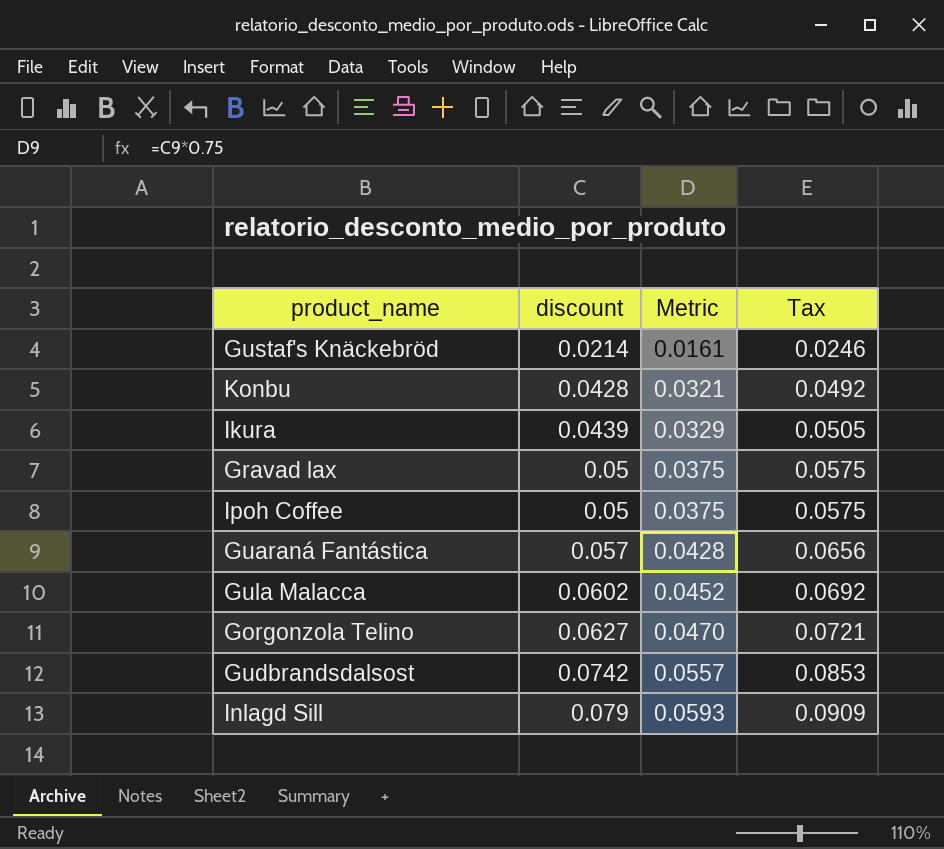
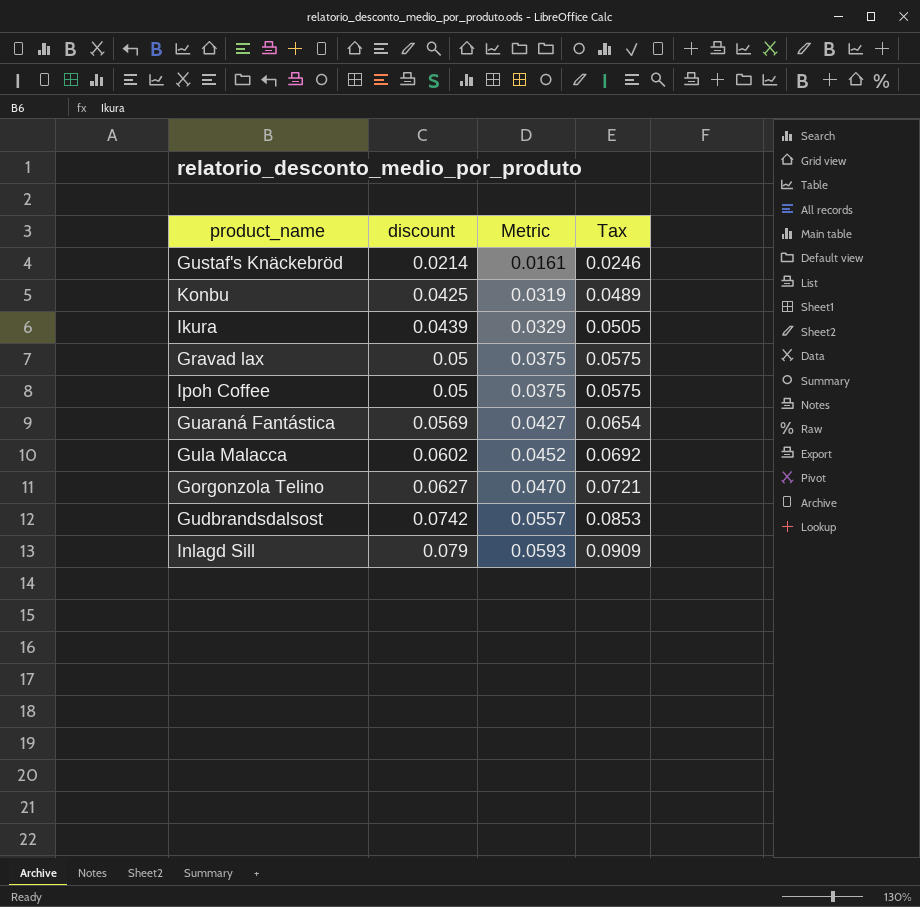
Konbu | discount: 0.0428 -> 0.0425
Konbu | Metric: 0.0321 -> 0.0319
Konbu | Tax: 0.0492 -> 0.0489
Guaraná Fantástica | discount: 0.057 -> 0.0569
Guaraná Fantástica | Metric: 0.0428 -> 0.0427
Guaraná Fantástica | Tax: 0.0656 -> 0.0654

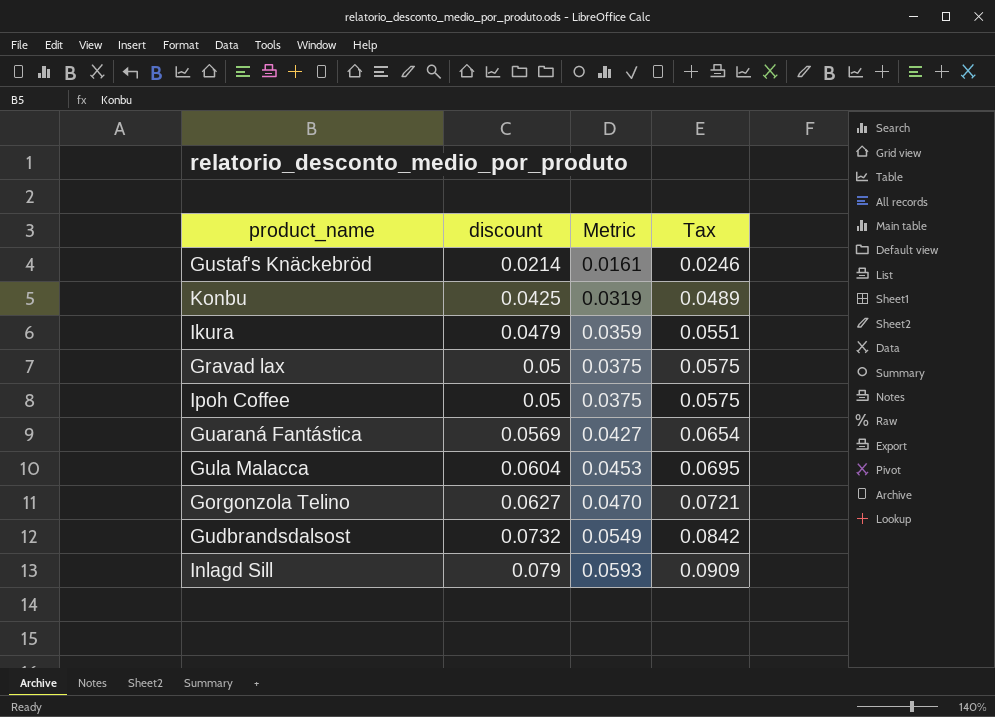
Ikura | discount: 0.0439 -> 0.0479
Ikura | Metric: 0.0329 -> 0.0359
Ikura | Tax: 0.0505 -> 0.0551
Gula Malacca | discount: 0.0602 -> 0.0604
Gula Malacca | Metric: 0.0452 -> 0.0453
Gula Malacca | Tax: 0.0692 -> 0.0695
Gudbrandsdalsost | discount: 0.0742 -> 0.0732
Gudbrandsdalsost | Metric: 0.0557 -> 0.0549
Gudbrandsdalsost | Tax: 0.0853 -> 0.0842

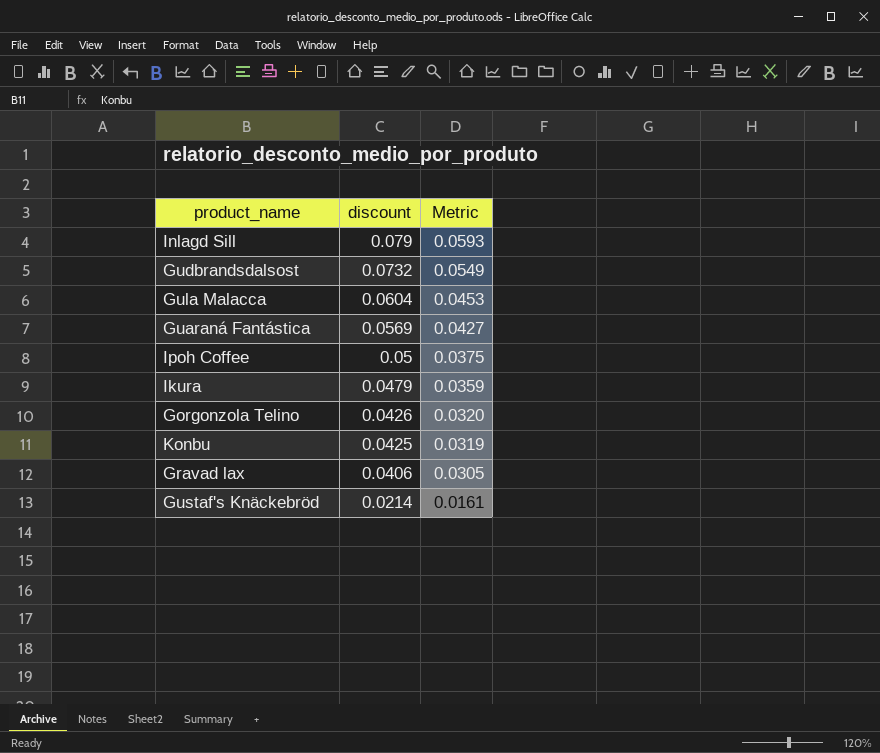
row order: discount ascending -> discount descending
column Tax | formula: [discount] * 1.15 -> none
Gorgonzola Telino | discount: 0.0627 -> 0.0426
Gorgonzola Telino | Metric: 0.0470 -> 0.0320
Gravad lax | discount: 0.05 -> 0.0406
Gravad lax | Metric: 0.0375 -> 0.0305

